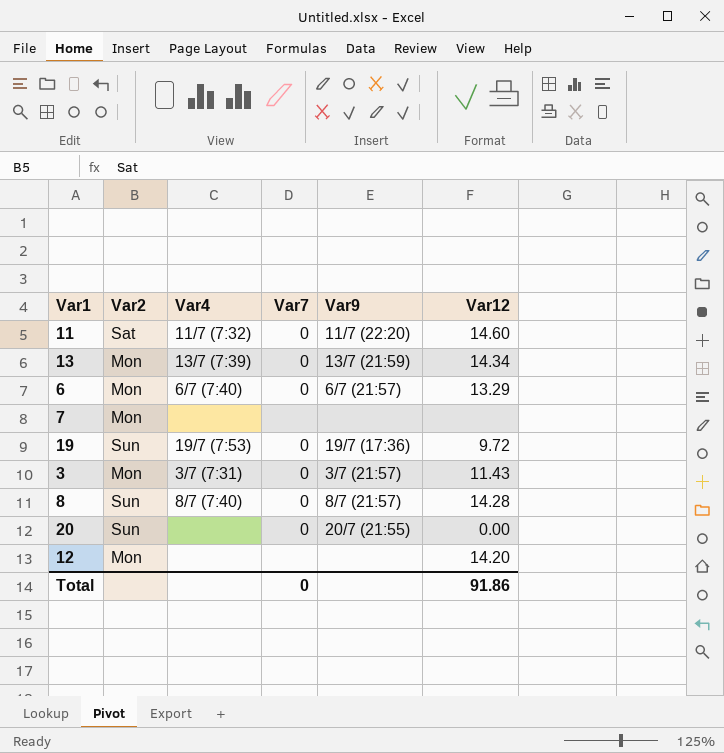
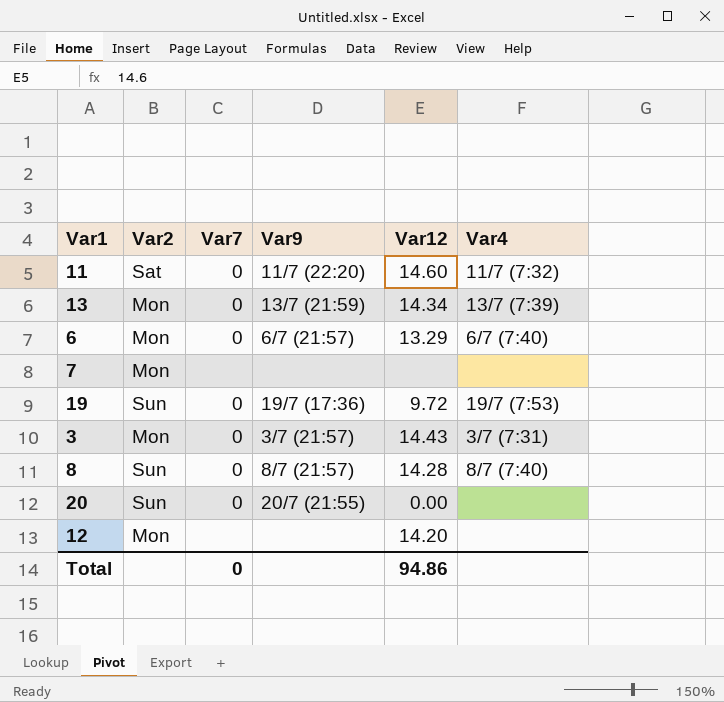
column Var4 | position: 3 -> 6
3 | Var12: 11.43 -> 14.43
Total | Var12: 91.86 -> 94.86

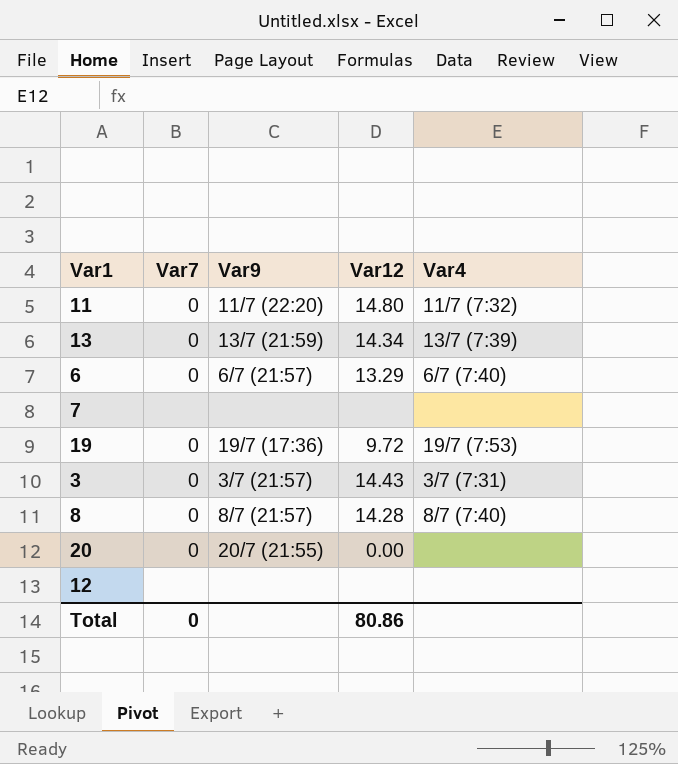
column Var2 | position: 2 -> none
11 | Var12: 14.60 -> 14.80
12 | Var12: 14.20 -> none
Total | Var12: 94.86 -> 80.86

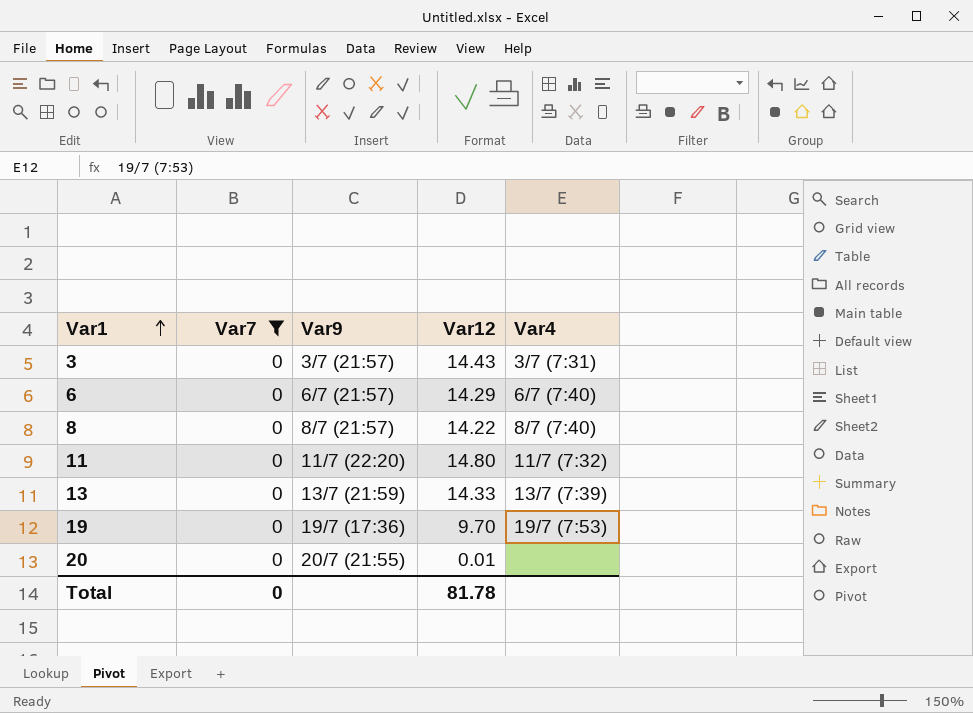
filter: none -> Var7 = 0
row order: none -> Var1 ascending
6 | Var12: 13.29 -> 14.29
8 | Var12: 14.28 -> 14.22
13 | Var12: 14.34 -> 14.33
19 | Var12: 9.72 -> 9.70
20 | Var12: 0.00 -> 0.01
Total | Var12: 80.86 -> 81.78

